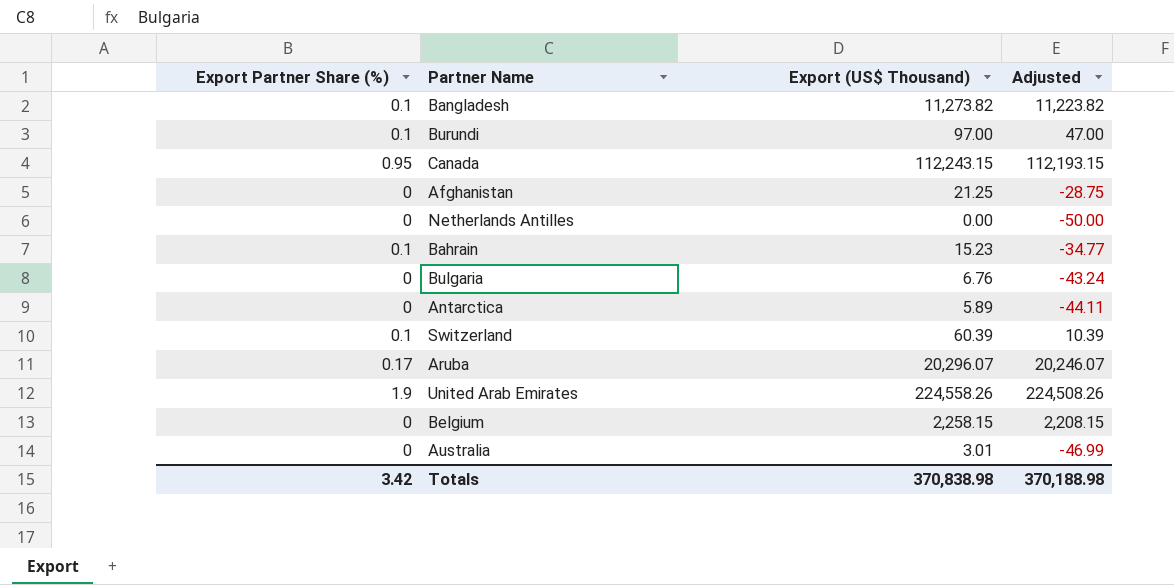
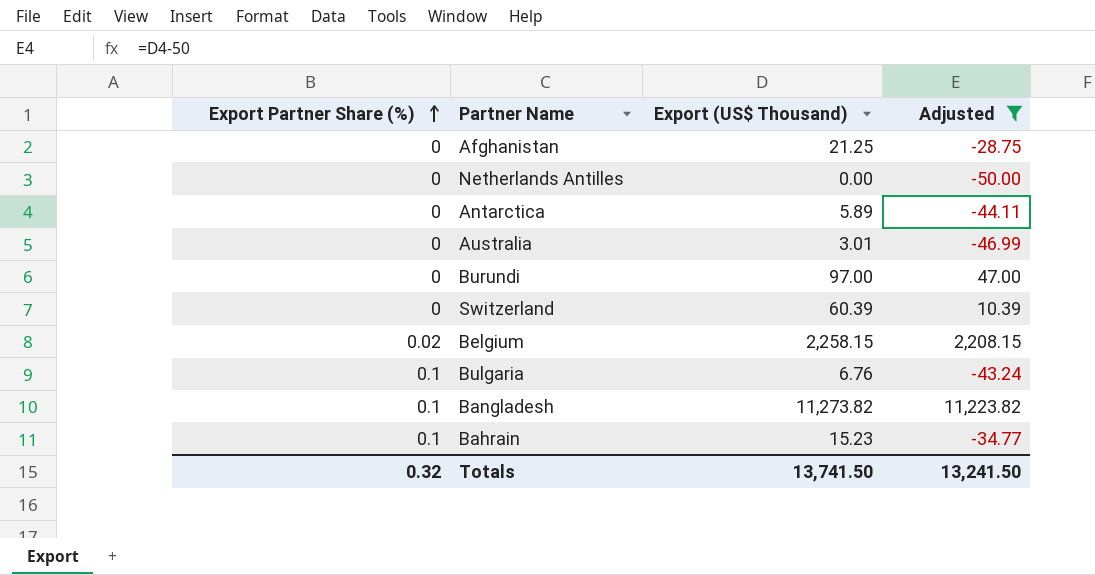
filter: none -> Adjusted <= 11,223.82
row order: none -> Export Partner Share (%) ascending
Burundi | Export Partner Share (%): 0.1 -> 0
Switzerland | Export Partner Share (%): 0.1 -> 0
Belgium | Export Partner Share (%): 0 -> 0.02
Bulgaria | Export Partner Share (%): 0 -> 0.1
Totals | Export Partner Share (%): 3.42 -> 0.32
Totals | Export (US$ Thousand): 370,838.98 -> 13,741.50
Totals | Adjusted: 370,188.98 -> 13,241.50

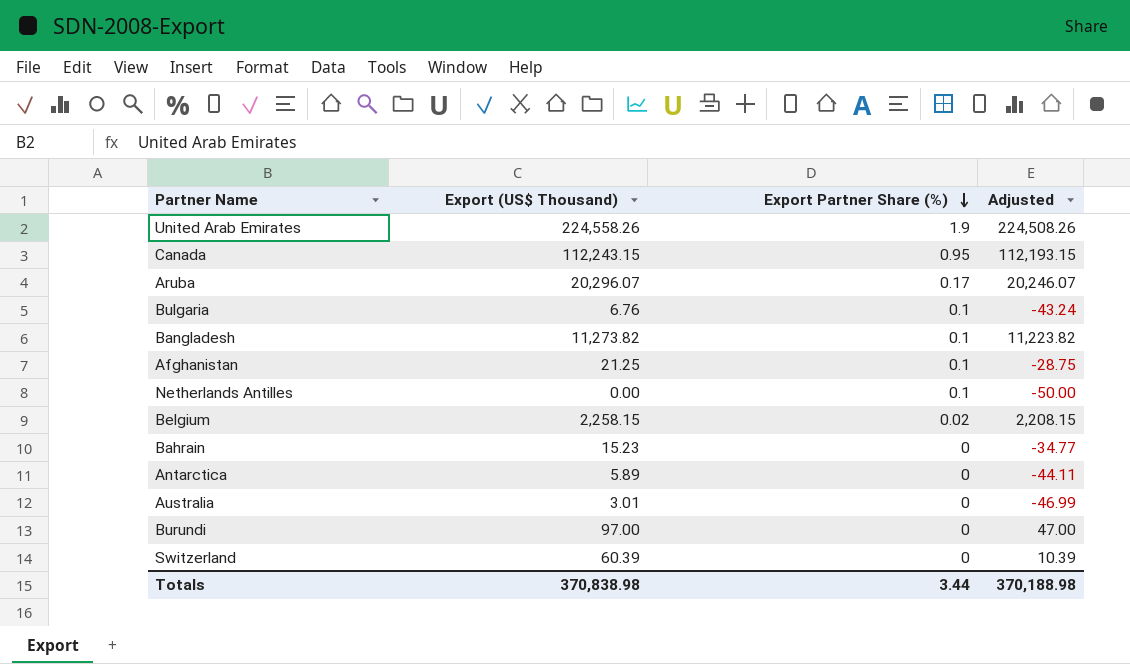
filter: Adjusted <= 11,223.82 -> none
row order: Export Partner Share (%) ascending -> Export Partner Share (%) descending
column Export Partner Share (%) | position: 1 -> 3
Afghanistan | Export Partner Share (%): 0 -> 0.1
Netherlands Antilles | Export Partner Share (%): 0 -> 0.1
Bahrain | Export Partner Share (%): 0.1 -> 0
Totals | Export (US$ Thousand): 13,741.50 -> 370,838.98
Totals | Export Partner Share (%): 0.32 -> 3.44
Totals | Adjusted: 13,241.50 -> 370,188.98

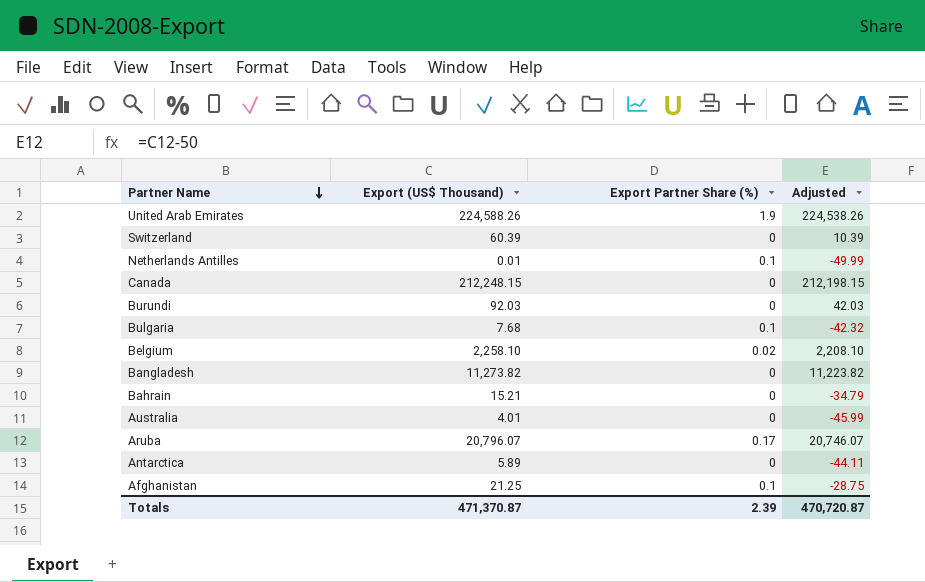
row order: Export Partner Share (%) descending -> Partner Name descending
United Arab Emirates | Export (US$ Thousand): 224,558.26 -> 224,588.26
United Arab Emirates | Adjusted: 224,508.26 -> 224,538.26
Netherlands Antilles | Export (US$ Thousand): 0.00 -> 0.01
Netherlands Antilles | Adjusted: -50.00 -> -49.99
Canada | Export (US$ Thousand): 112,243.15 -> 212,248.15
Canada | Export Partner Share (%): 0.95 -> 0
Canada | Adjusted: 112,193.15 -> 212,198.15
Burundi | Export (US$ Thousand): 97.00 -> 92.03
Burundi | Adjusted: 47.00 -> 42.03
Bulgaria | Export (US$ Thousand): 6.76 -> 7.68
Bulgaria | Adjusted: -43.24 -> -42.32
Belgium | Export (US$ Thousand): 2,258.15 -> 2,258.10
Belgium | Adjusted: 2,208.15 -> 2,208.10
Bangladesh | Export Partner Share (%): 0.1 -> 0
Bahrain | Export (US$ Thousand): 15.23 -> 15.21
Bahrain | Adjusted: -34.77 -> -34.79
Australia | Export (US$ Thousand): 3.01 -> 4.01
Australia | Adjusted: -46.99 -> -45.99
Aruba | Export (US$ Thousand): 20,296.07 -> 20,796.07
Aruba | Adjusted: 20,246.07 -> 20,746.07
Totals | Export (US$ Thousand): 370,838.98 -> 471,370.87
Totals | Export Partner Share (%): 3.44 -> 2.39
Totals | Adjusted: 370,188.98 -> 470,720.87

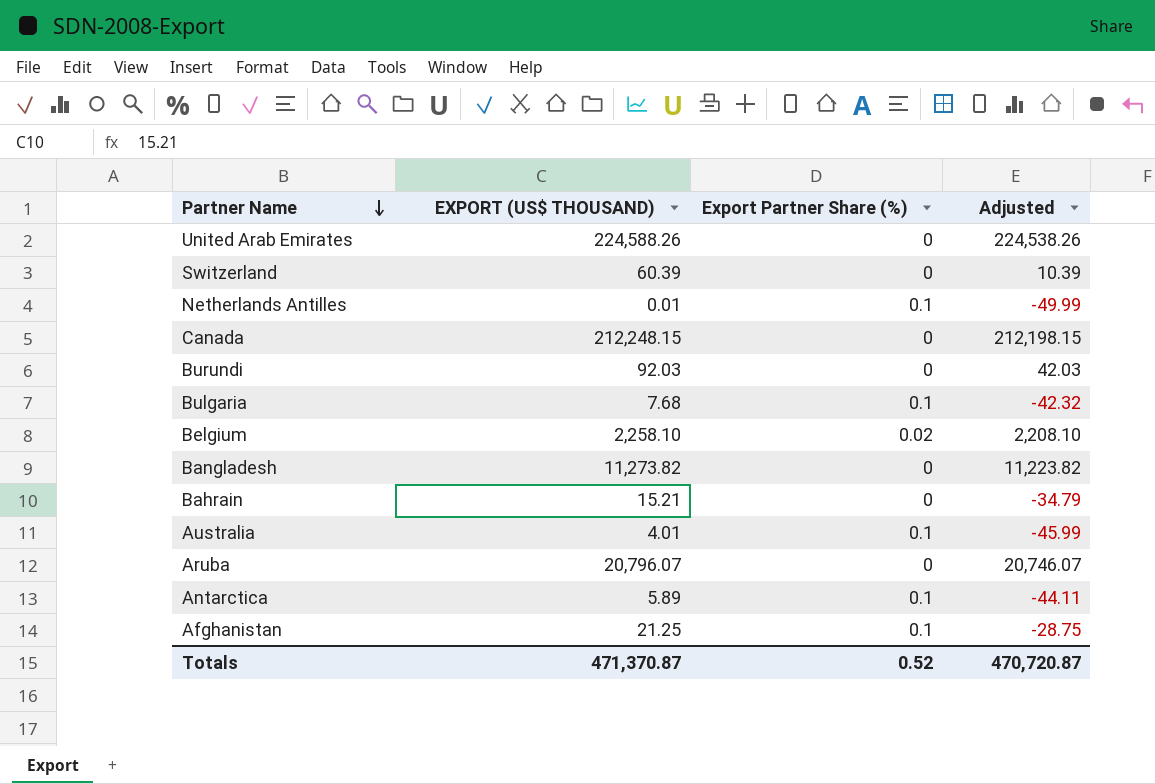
column name: Export (US$ Thousand) -> EXPORT (US$ THOUSAND)
United Arab Emirates | Export Partner Share (%): 1.9 -> 0
Australia | Export Partner Share (%): 0 -> 0.1
Aruba | Export Partner Share (%): 0.17 -> 0
Antarctica | Export Partner Share (%): 0 -> 0.1
Totals | Export Partner Share (%): 2.39 -> 0.52

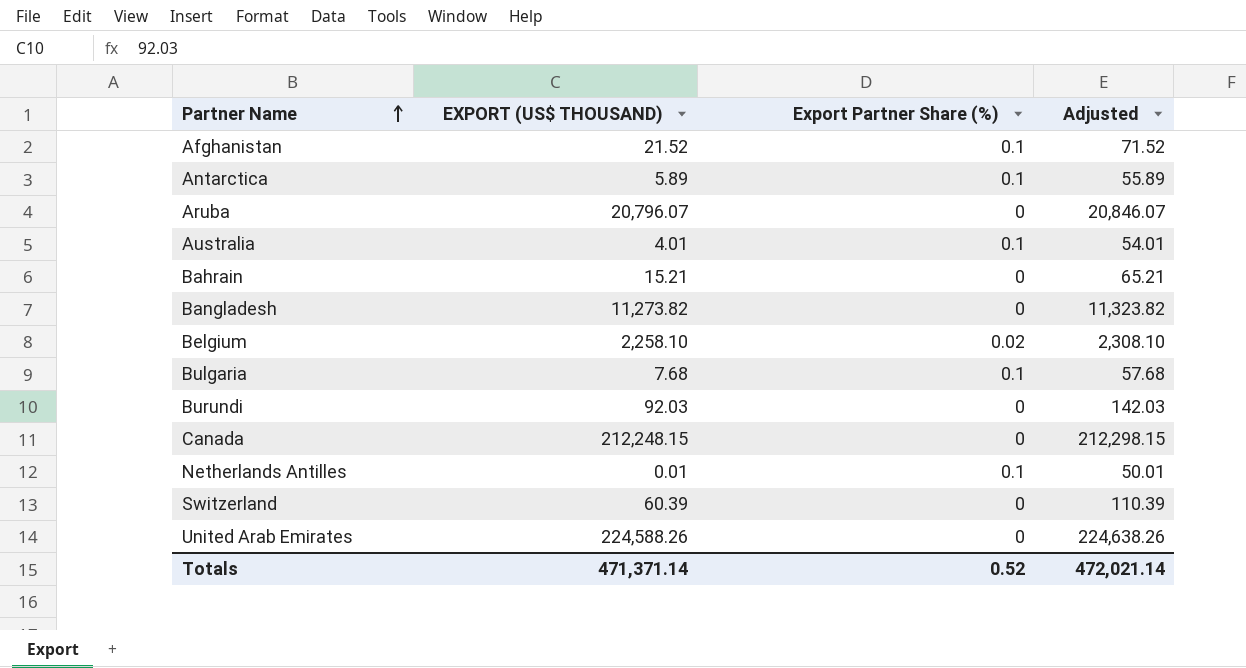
row order: Partner Name descending -> Partner Name ascending
column Adjusted | formula: [EXPORT (US$ THOUSAND)] - 50 -> [EXPORT (US$ THOUSAND)] + 50
Afghanistan | EXPORT (US$ THOUSAND): 21.25 -> 21.52
Totals | EXPORT (US$ THOUSAND): 471,370.87 -> 471,371.14
Totals | Adjusted: 470,720.87 -> 472,021.14

